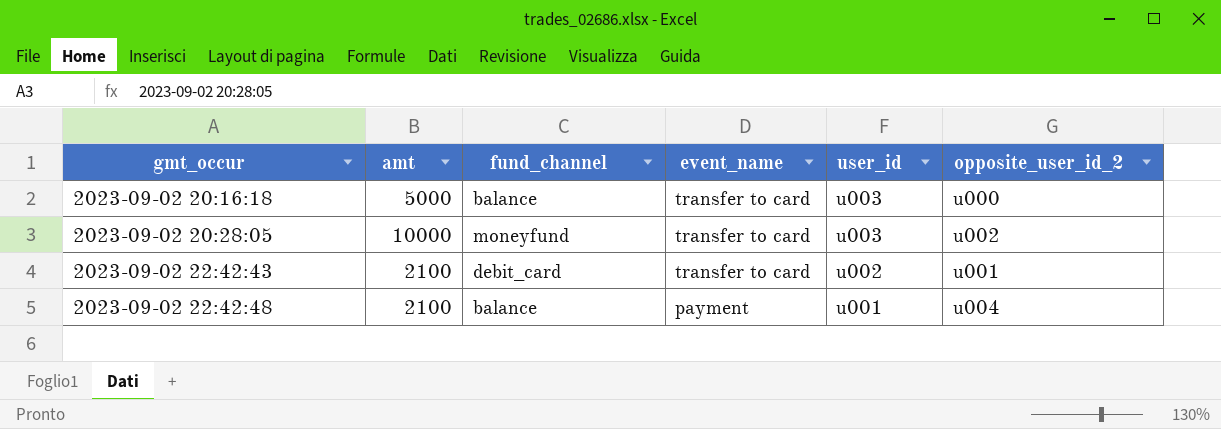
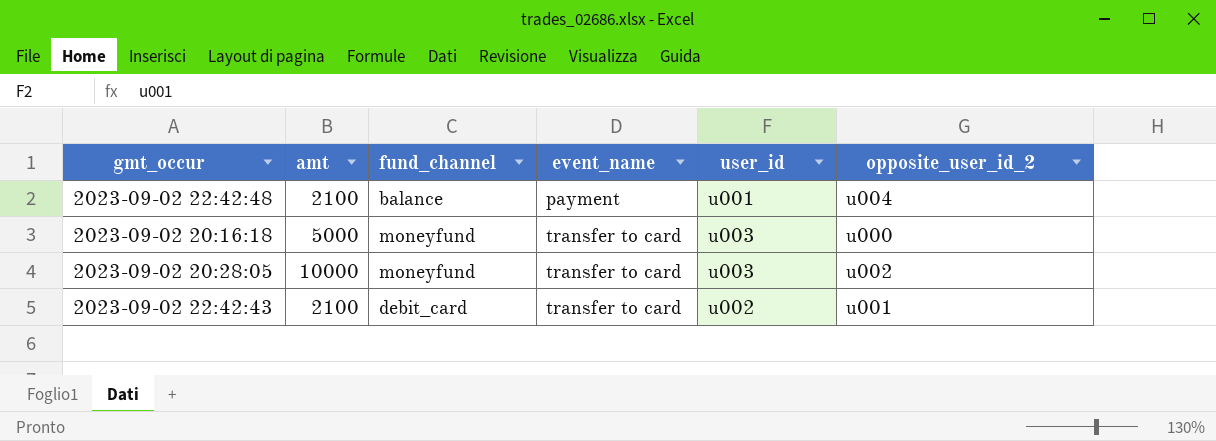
row order: gmt_occur ascending -> event_name ascending
2023-09-02 20:16:18 | fund_channel: balance -> moneyfund

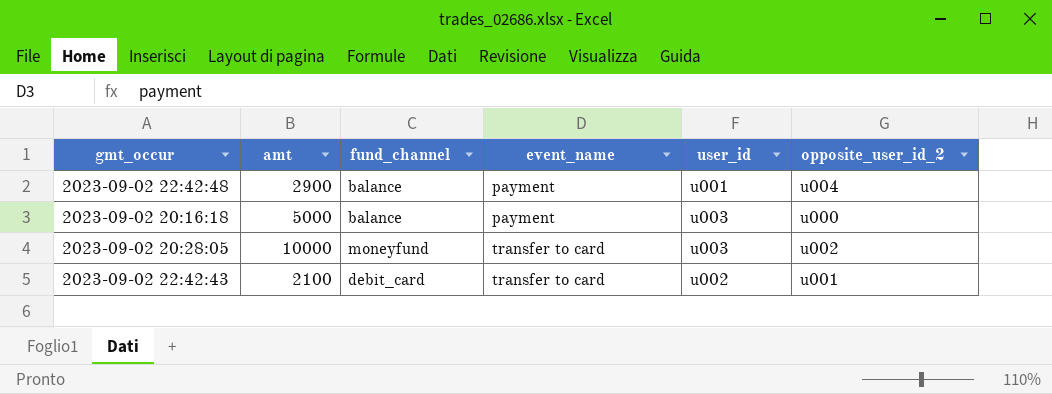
2023-09-02 22:42:48 | amt: 2100 -> 2900
2023-09-02 20:16:18 | fund_channel: moneyfund -> balance
2023-09-02 20:16:18 | event_name: transfer to card -> payment

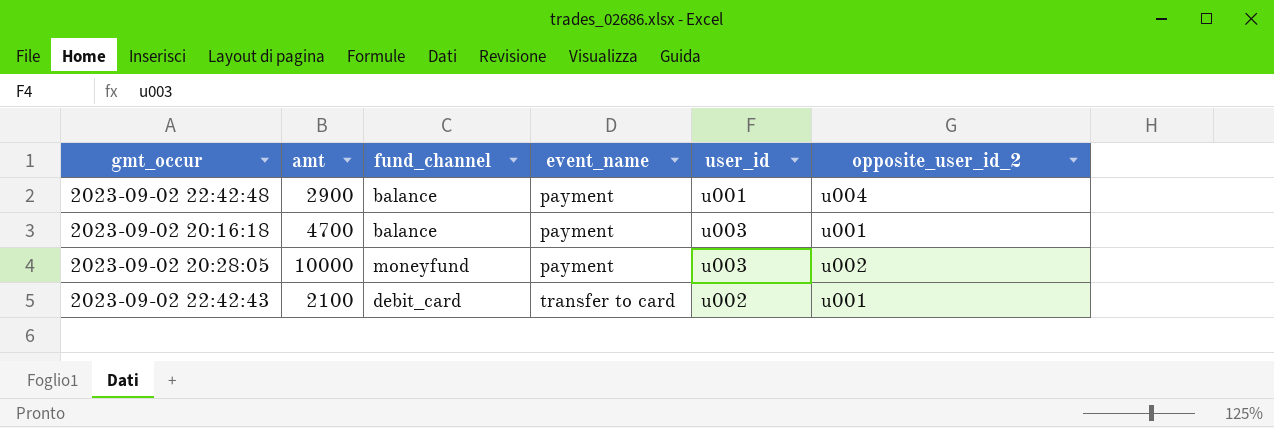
2023-09-02 20:16:18 | amt: 5000 -> 4700
2023-09-02 20:16:18 | opposite_user_id_2: u000 -> u001
2023-09-02 20:28:05 | event_name: transfer to card -> payment

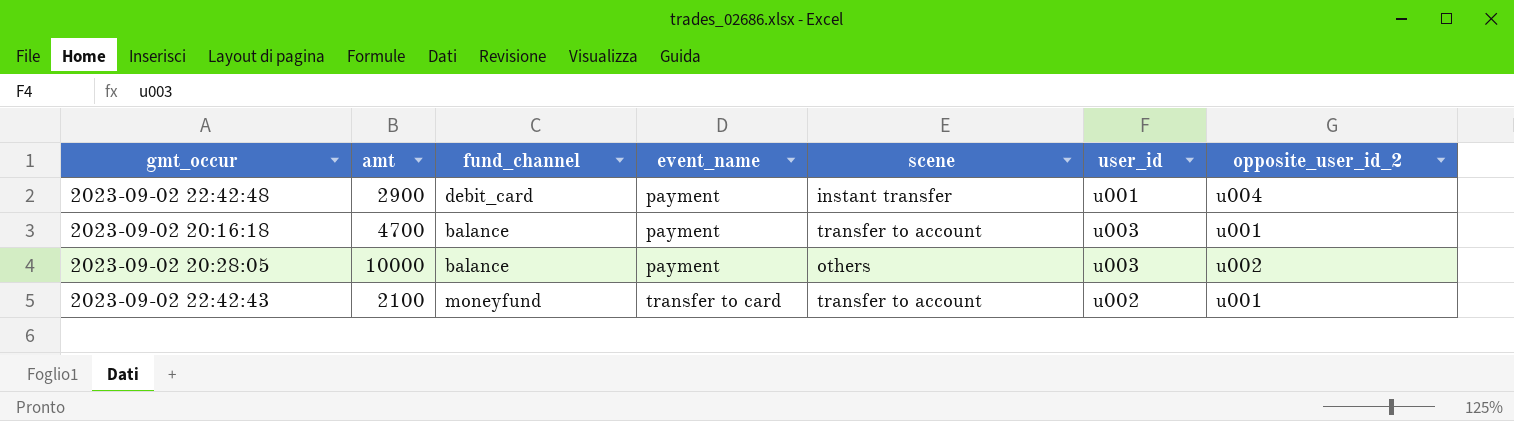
column scene | position: none -> 5
2023-09-02 22:42:48 | fund_channel: balance -> debit_card
2023-09-02 20:28:05 | fund_channel: moneyfund -> balance
2023-09-02 22:42:43 | fund_channel: debit_card -> moneyfund

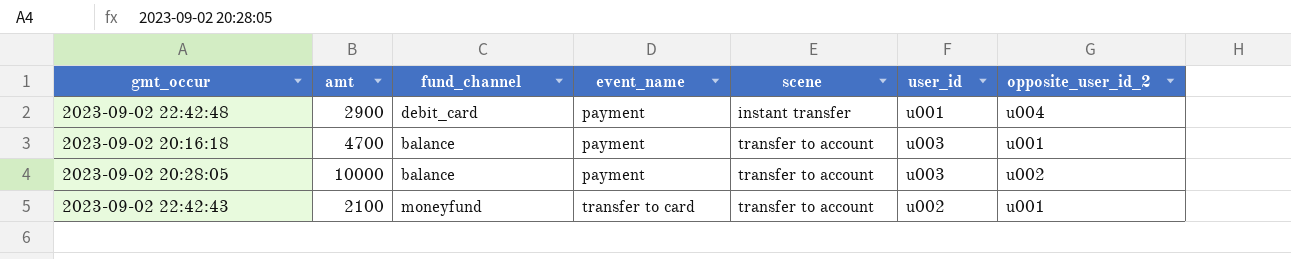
2023-09-02 20:28:05 | scene: others -> transfer to account

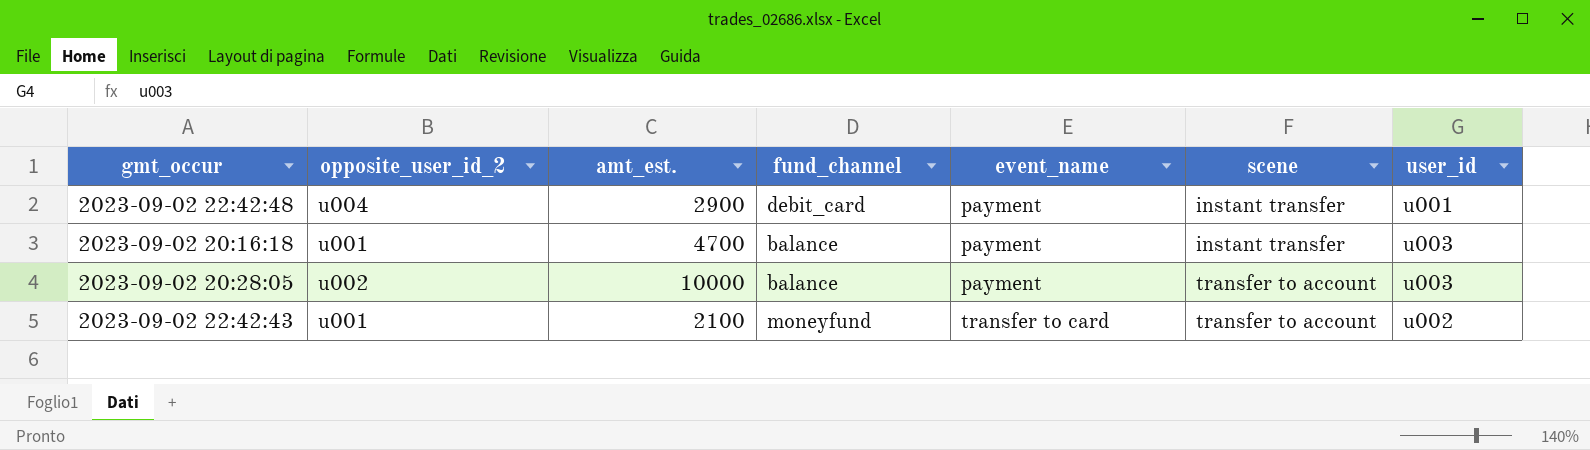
column opposite_user_id_2 | position: 7 -> 2
column name: amt -> amt_est.
2023-09-02 20:16:18 | scene: transfer to account -> instant transfer

